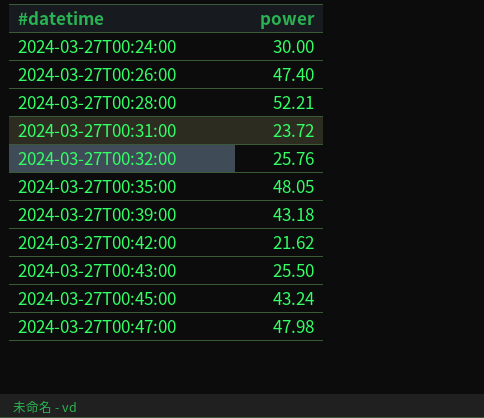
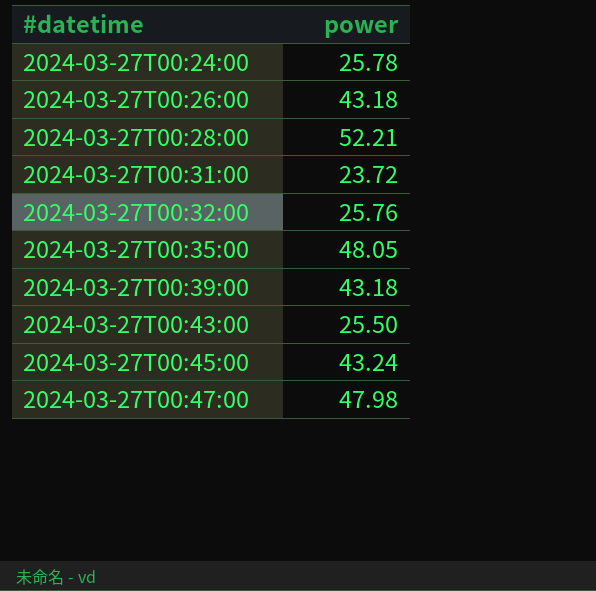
row 2024-03-27T00:42:00: 21.62 -> none
2024-03-27T00:24:00 | power: 30.00 -> 25.78
2024-03-27T00:26:00 | power: 47.40 -> 43.18

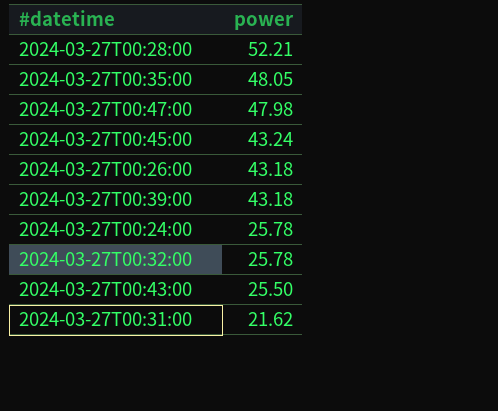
row order: #datetime ascending -> power descending
2024-03-27T00:32:00 | power: 25.76 -> 25.78
2024-03-27T00:31:00 | power: 23.72 -> 21.62

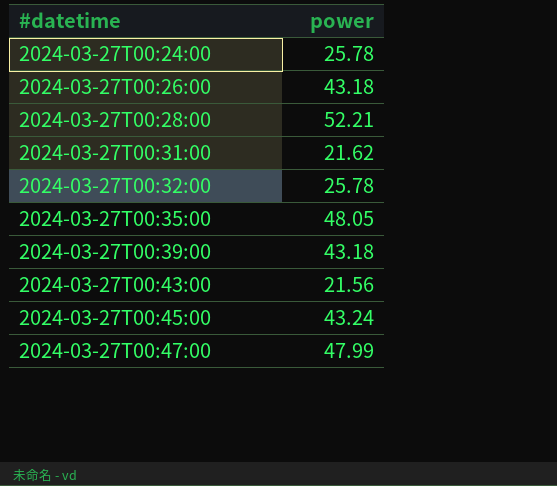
row order: power descending -> #datetime ascending
2024-03-27T00:43:00 | power: 25.50 -> 21.56
2024-03-27T00:47:00 | power: 47.98 -> 47.99

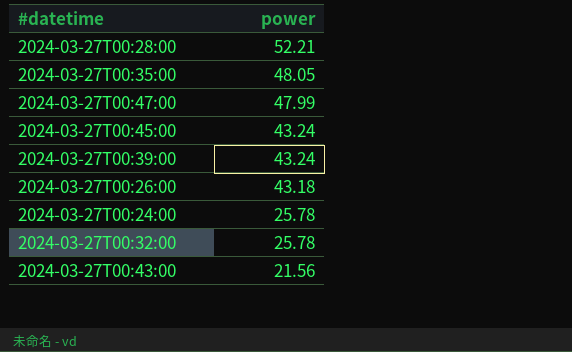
row order: #datetime ascending -> power descending
row 2024-03-27T00:31:00: 21.62 -> none
2024-03-27T00:39:00 | power: 43.18 -> 43.24

